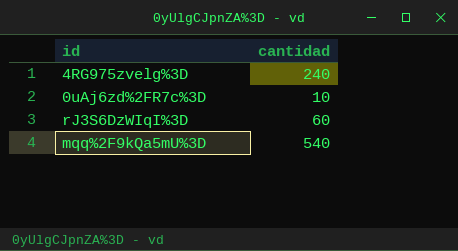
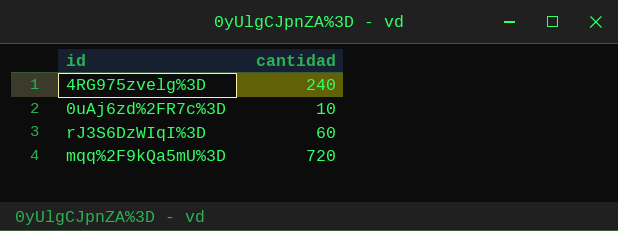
mqq%2F9kQa5mU%3D | cantidad: 540 -> 720

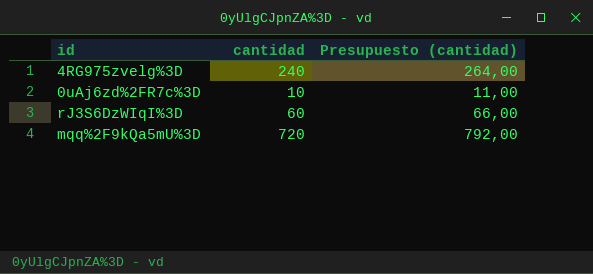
column Presupuesto (cantidad) | formula: none -> [cantidad] * 1,1

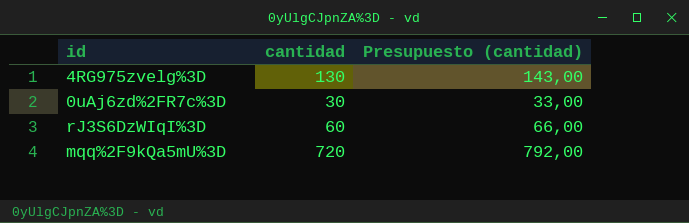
4RG975zvelg%3D | cantidad: 240 -> 130
4RG975zvelg%3D | Presupuesto (cantidad): 264,00 -> 143,00
0uAj6zd%2FR7c%3D | cantidad: 10 -> 30
0uAj6zd%2FR7c%3D | Presupuesto (cantidad): 11,00 -> 33,00

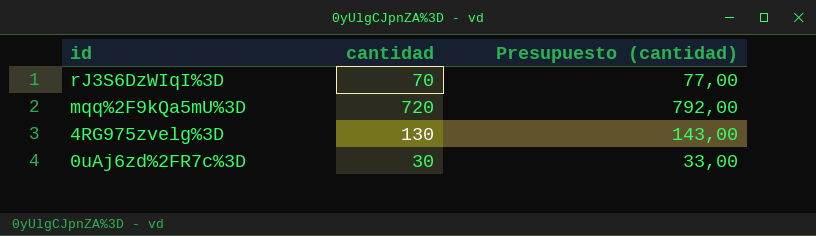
row order: none -> id descending
rJ3S6DzWIqI%3D | cantidad: 60 -> 70
rJ3S6DzWIqI%3D | Presupuesto (cantidad): 66,00 -> 77,00

